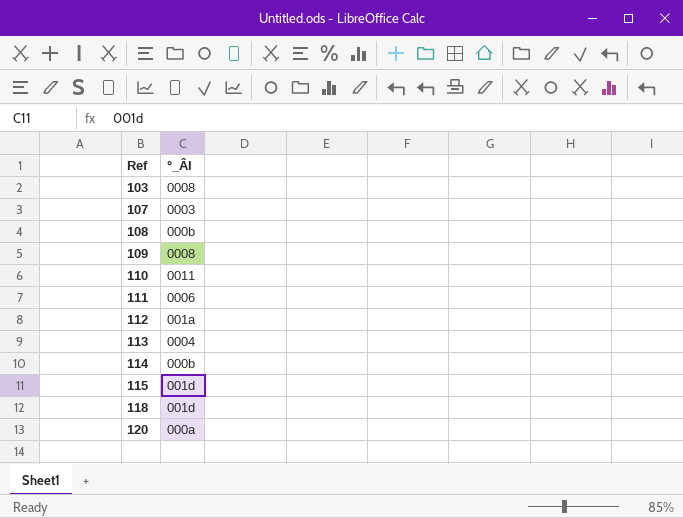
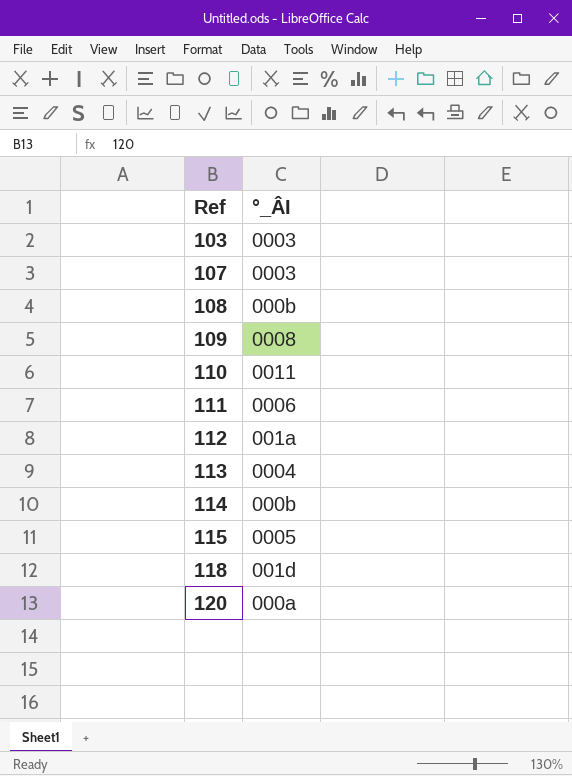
103 | °_ÂI: 0008 -> 0003
115 | °_ÂI: 001d -> 0005

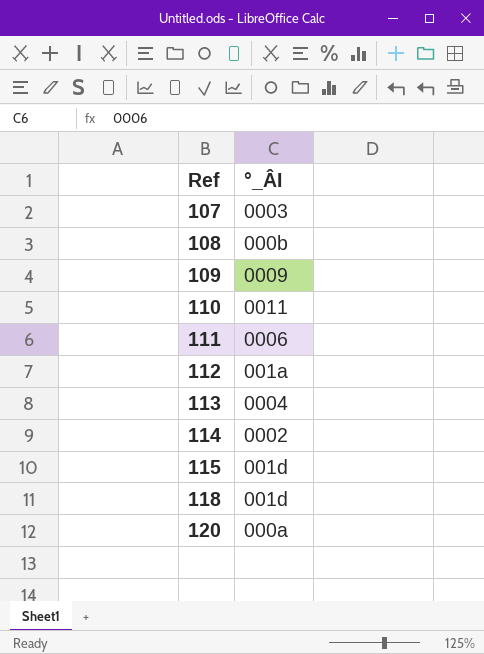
row 103: 0003 -> none
109 | °_ÂI: 0008 -> 0009
114 | °_ÂI: 000b -> 0002
115 | °_ÂI: 0005 -> 001d

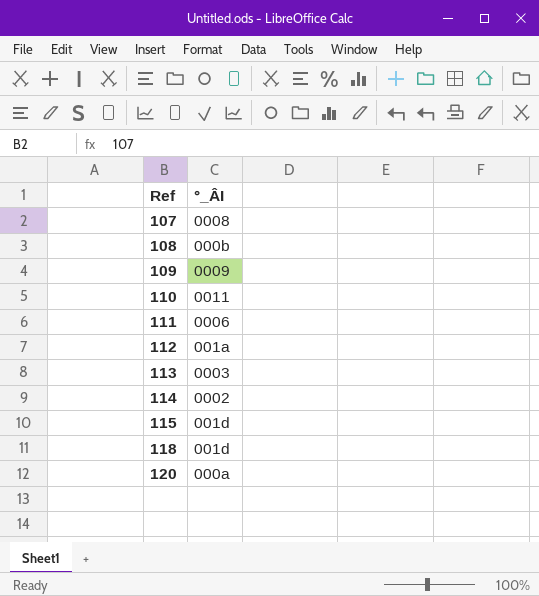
107 | °_ÂI: 0003 -> 0008
113 | °_ÂI: 0004 -> 0003

